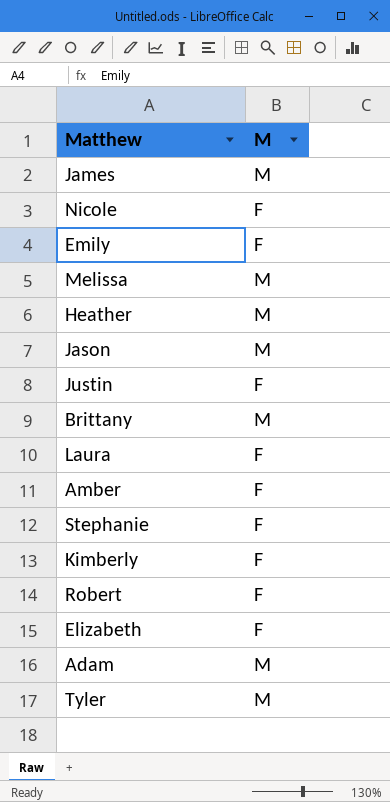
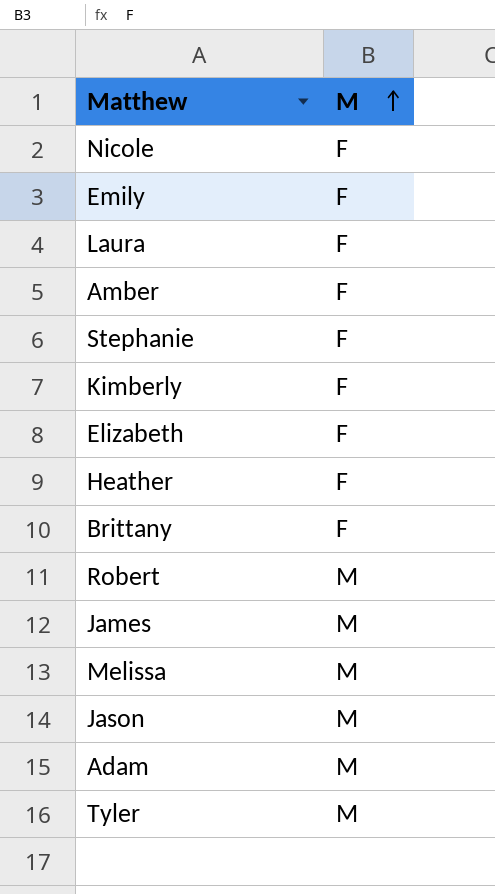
row order: none -> M ascending
row Justin: F -> none
Heather | M: M -> F
Brittany | M: M -> F
Robert | M: F -> M

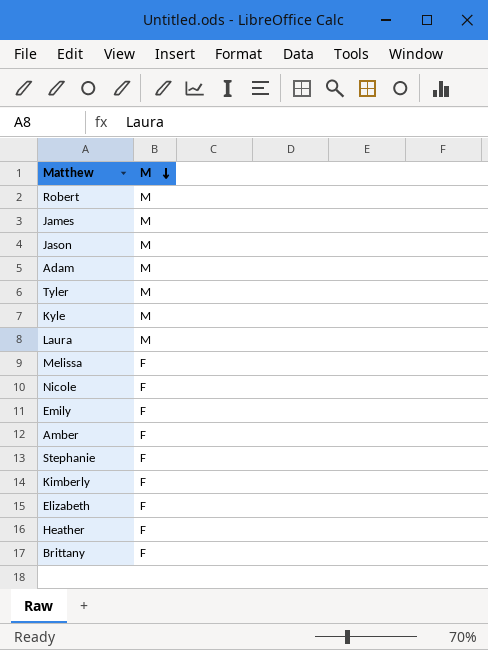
row order: M ascending -> M descending
row Kyle: none -> M
Laura | M: F -> M
Melissa | M: M -> F

